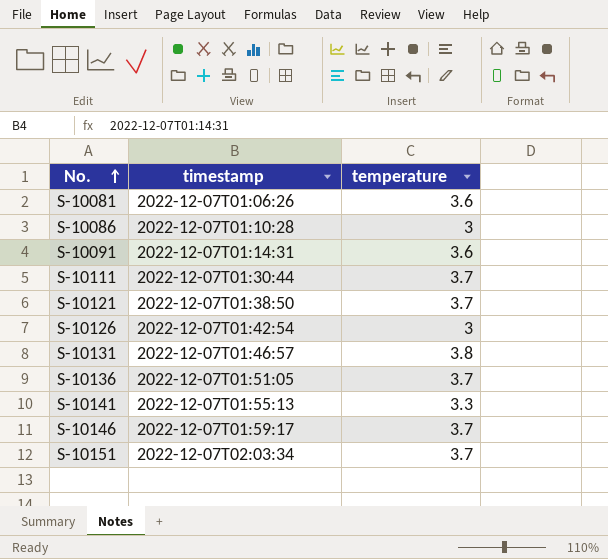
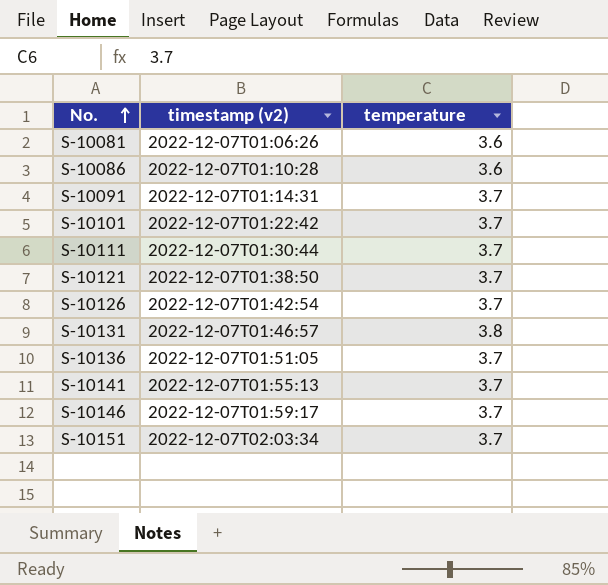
column name: timestamp -> timestamp (v2)
S-10086 | temperature: 3 -> 3.6
S-10091 | temperature: 3.6 -> 3.7
row S-10101: none -> 2022-12-07T01:22:42 | 3.7
S-10126 | temperature: 3 -> 3.7
S-10141 | temperature: 3.3 -> 3.7

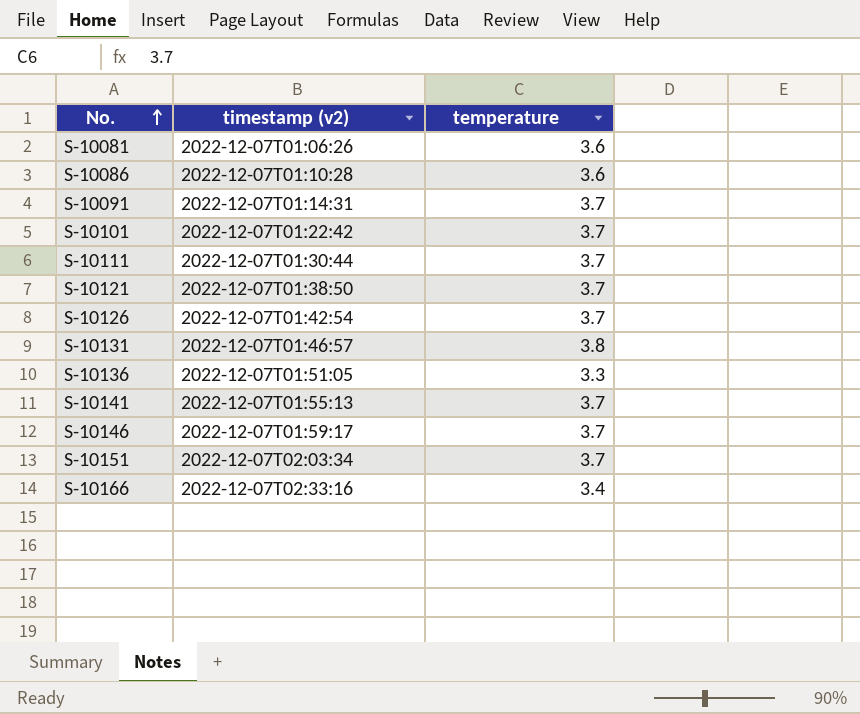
S-10136 | temperature: 3.7 -> 3.3
row S-10166: none -> 2022-12-07T02:33:16 | 3.4

